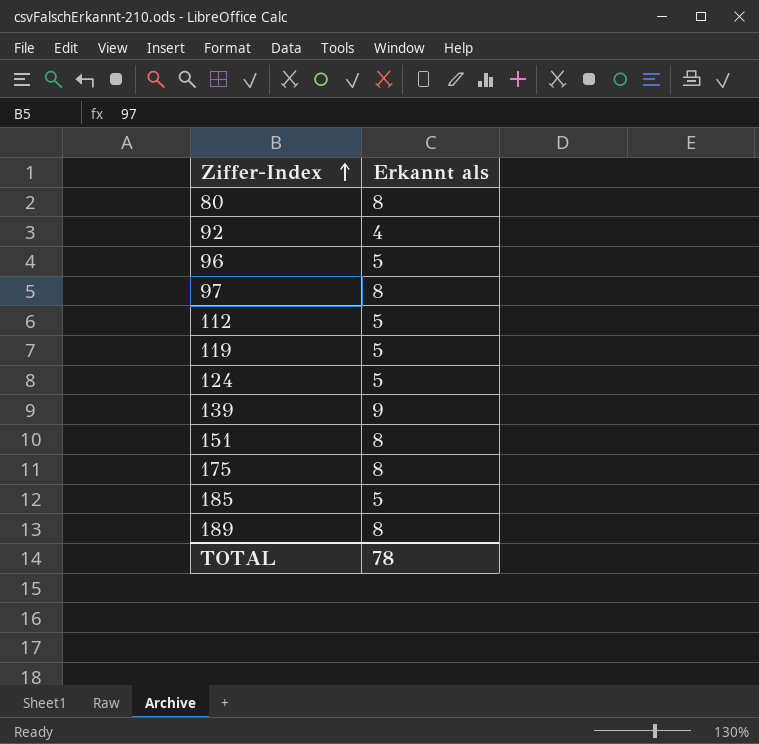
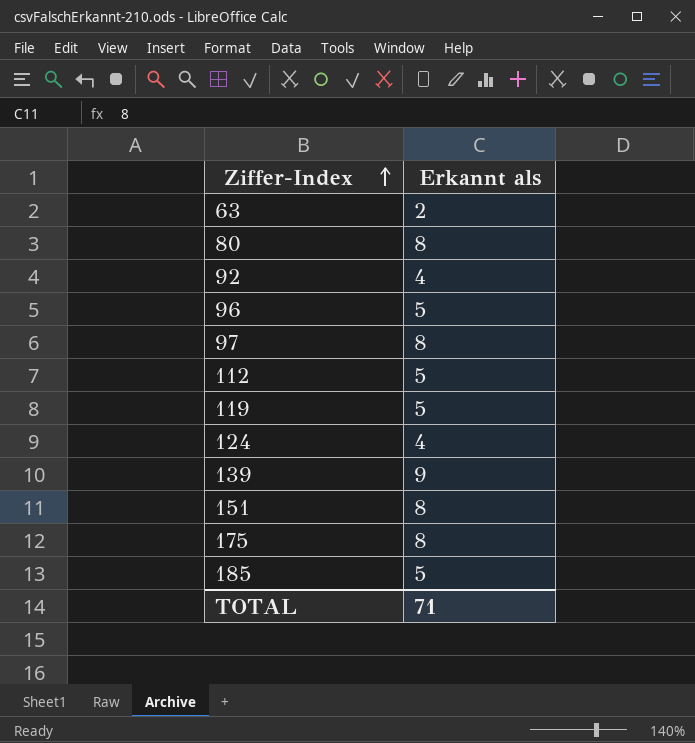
row 189: 8 -> none
row 63: none -> 2
124 | Erkannt als: 5 -> 4
TOTAL | Erkannt als: 78 -> 71

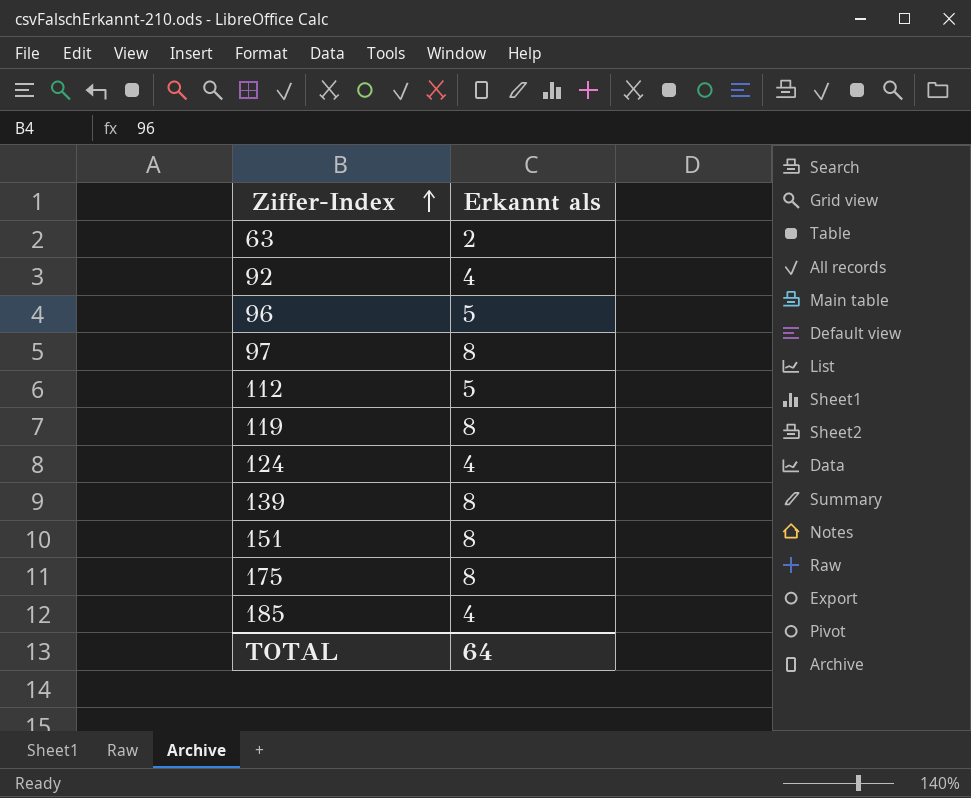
row 80: 8 -> none
119 | Erkannt als: 5 -> 8
139 | Erkannt als: 9 -> 8
185 | Erkannt als: 5 -> 4
TOTAL | Erkannt als: 71 -> 64

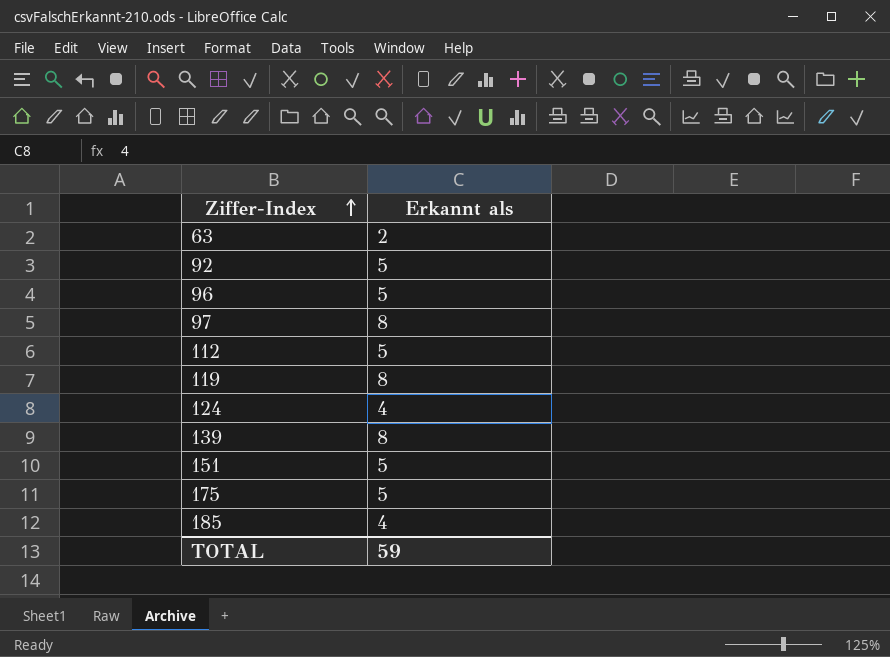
92 | Erkannt als: 4 -> 5
151 | Erkannt als: 8 -> 5
175 | Erkannt als: 8 -> 5
TOTAL | Erkannt als: 64 -> 59

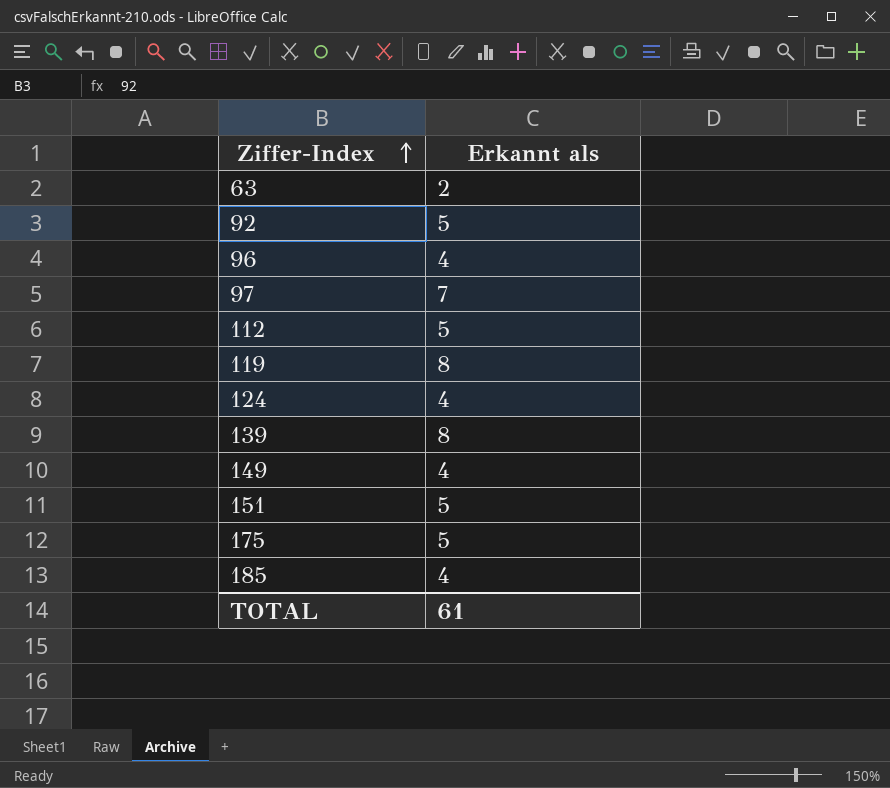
96 | Erkannt als: 5 -> 4
97 | Erkannt als: 8 -> 7
row 149: none -> 4
TOTAL | Erkannt als: 59 -> 61

